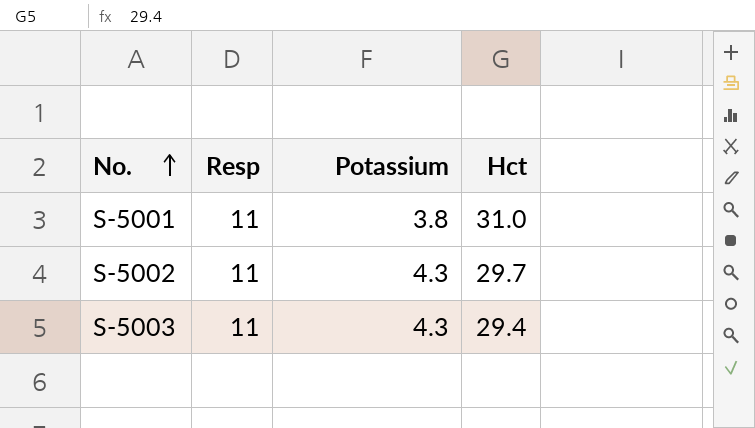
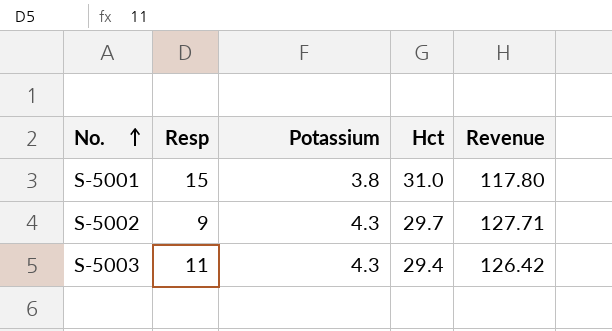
column Revenue | formula: none -> [Potassium] * [Hct]
S-5001 | Resp: 11 -> 15
S-5002 | Resp: 11 -> 9

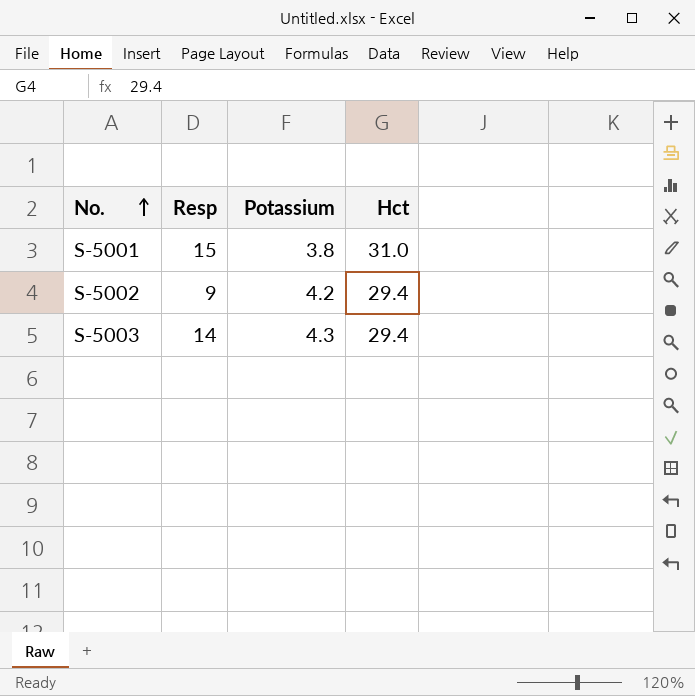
column Revenue | formula: [Potassium] * [Hct] -> none
S-5002 | Potassium: 4.3 -> 4.2
S-5002 | Hct: 29.7 -> 29.4
S-5003 | Resp: 11 -> 14

